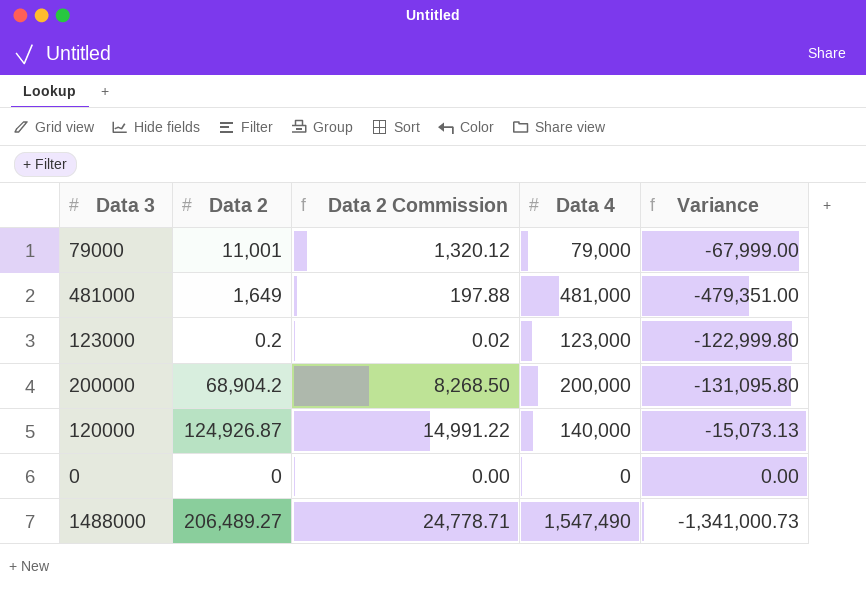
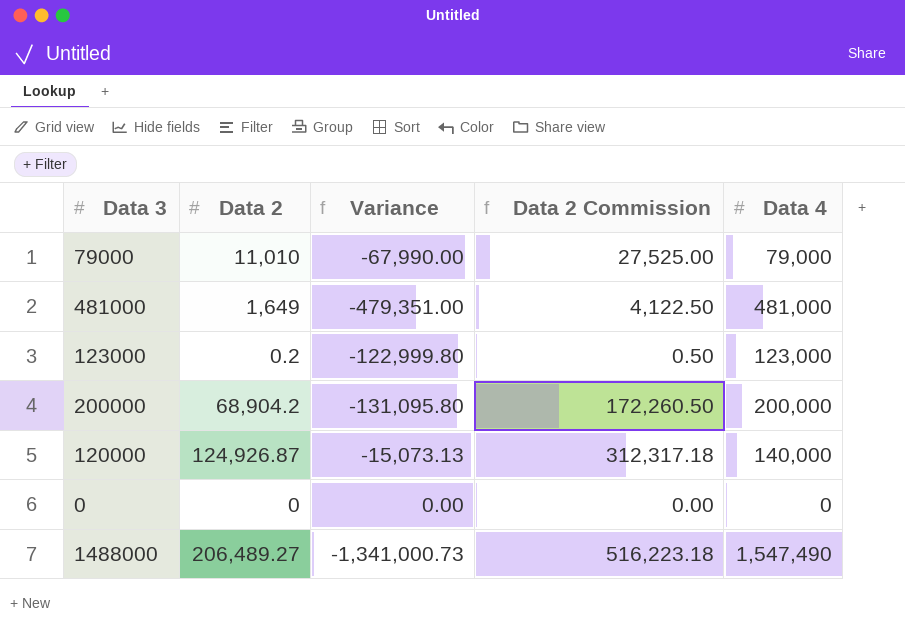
column Variance | position: 5 -> 3
column Data 2 Commission | formula: [Data 2] * 0.12 -> [Data 2] * 2.5
79000 | Data 2: 11,001 -> 11,010
79000 | Variance: -67,999.00 -> -67,990.00

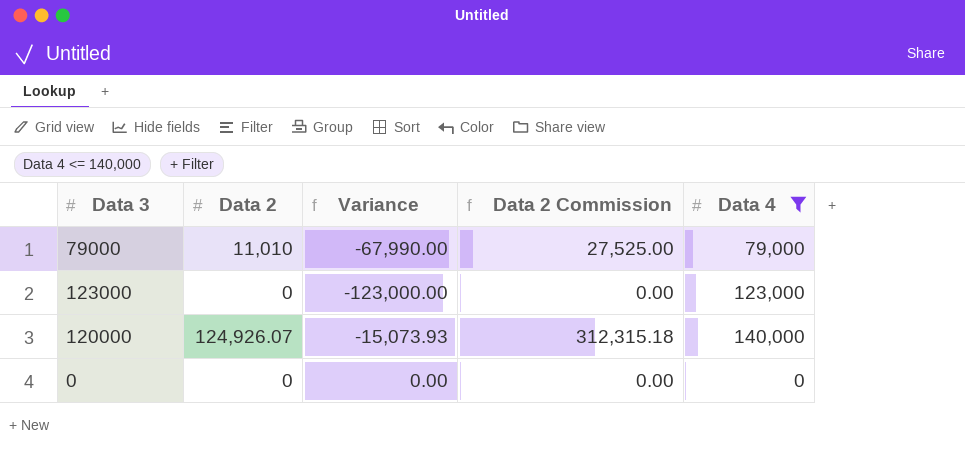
filter: none -> Data 4 <= 140,000
123000 | Data 2: 0.2 -> 0
123000 | Variance: -122,999.80 -> -123,000.00
123000 | Data 2 Commission: 0.50 -> 0.00
120000 | Data 2: 124,926.87 -> 124,926.07
120000 | Variance: -15,073.13 -> -15,073.93
120000 | Data 2 Commission: 312,317.18 -> 312,315.18

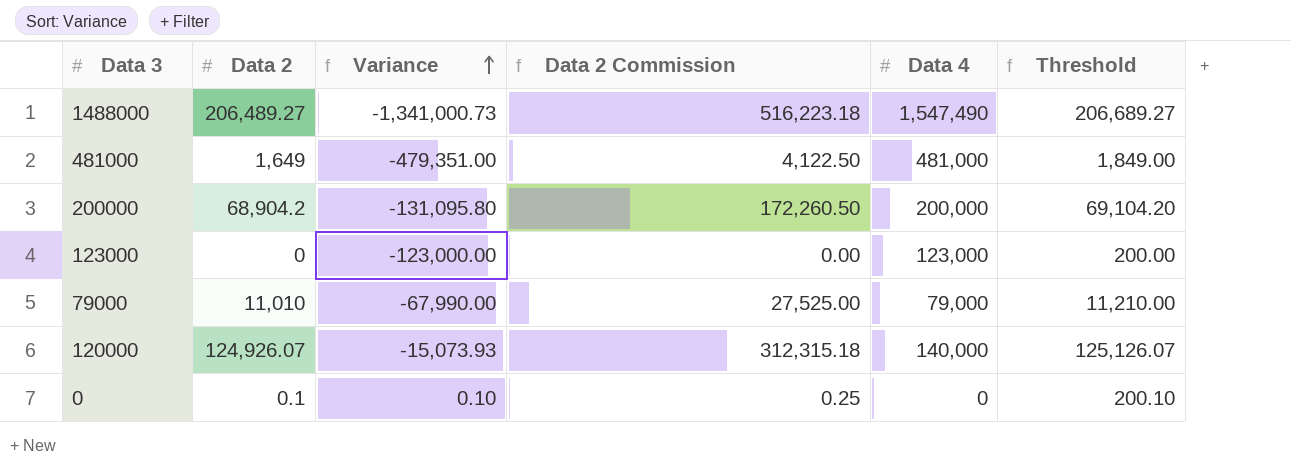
filter: Data 4 <= 140,000 -> none
row order: none -> Variance ascending
column Threshold | formula: none -> [Data 2] + 200
0 | Data 2: 0 -> 0.1
0 | Variance: 0.00 -> 0.10
0 | Data 2 Commission: 0.00 -> 0.25

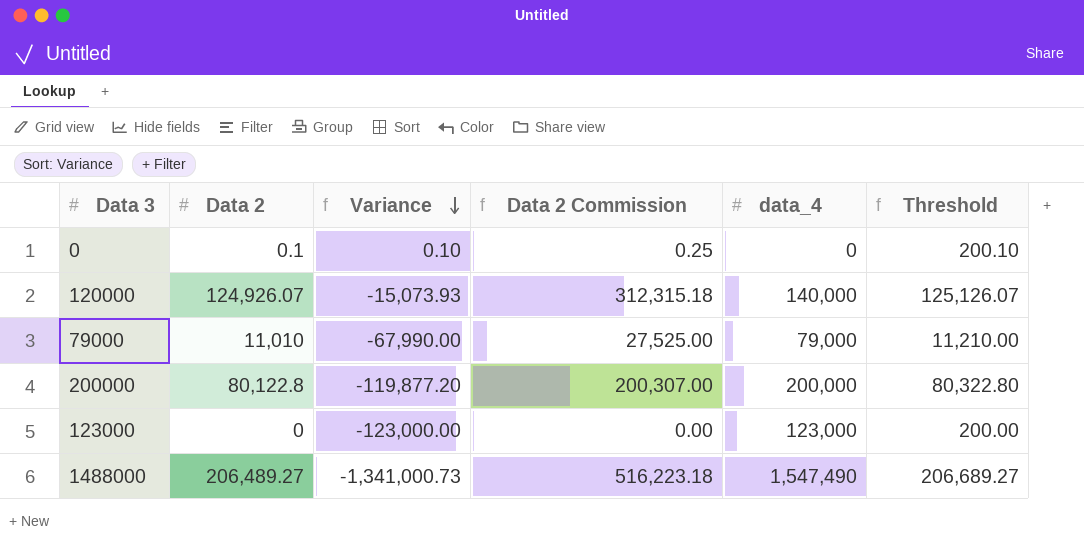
row order: Variance ascending -> Variance descending
column name: Data 4 -> data_4
row 481000: 1,649 | -479,351.00 | 4,122.50 | 481,000 | 1,849.00 -> none
200000 | Data 2: 68,904.2 -> 80,122.8
200000 | Variance: -131,095.80 -> -119,877.20
200000 | Data 2 Commission: 172,260.50 -> 200,307.00
200000 | Threshold: 69,104.20 -> 80,322.80

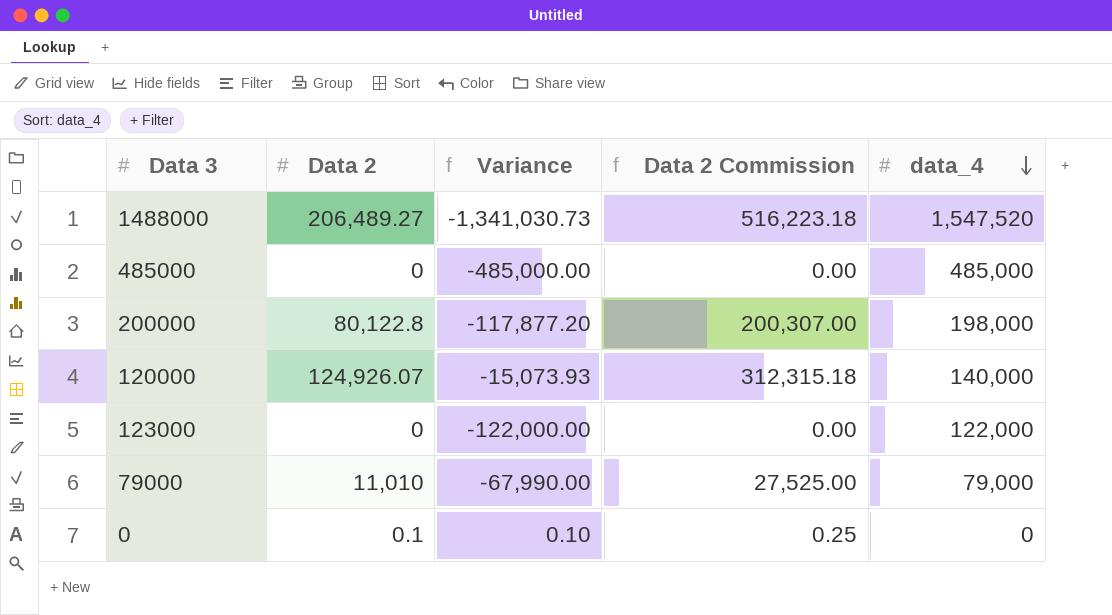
row order: Variance descending -> data_4 descending
column Threshold | formula: [Data 2] + 200 -> none
1488000 | Variance: -1,341,000.73 -> -1,341,030.73
1488000 | data_4: 1,547,490 -> 1,547,520
row 485000: none -> 0 | -485,000.00 | 0.00 | 485,000
200000 | Variance: -119,877.20 -> -117,877.20
200000 | data_4: 200,000 -> 198,000
123000 | Variance: -123,000.00 -> -122,000.00
123000 | data_4: 123,000 -> 122,000

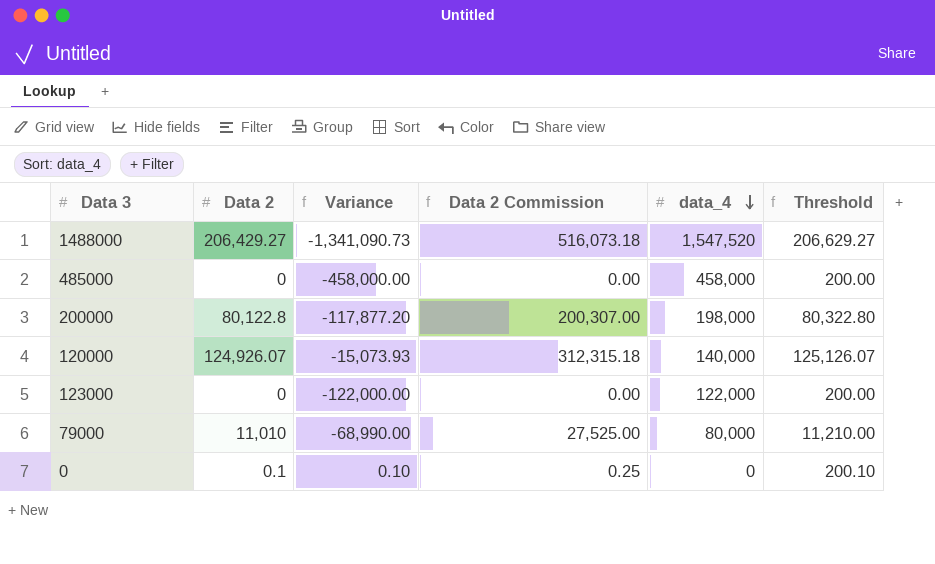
column Threshold | formula: none -> [Data 2] + 200
1488000 | Data 2: 206,489.27 -> 206,429.27
1488000 | Variance: -1,341,030.73 -> -1,341,090.73
1488000 | Data 2 Commission: 516,223.18 -> 516,073.18
485000 | Variance: -485,000.00 -> -458,000.00
485000 | data_4: 485,000 -> 458,000
79000 | Variance: -67,990.00 -> -68,990.00
79000 | data_4: 79,000 -> 80,000

